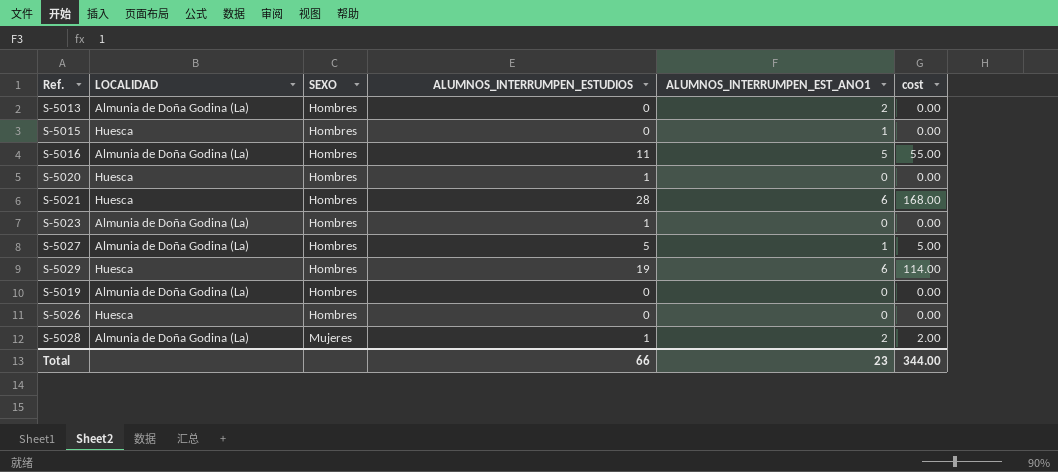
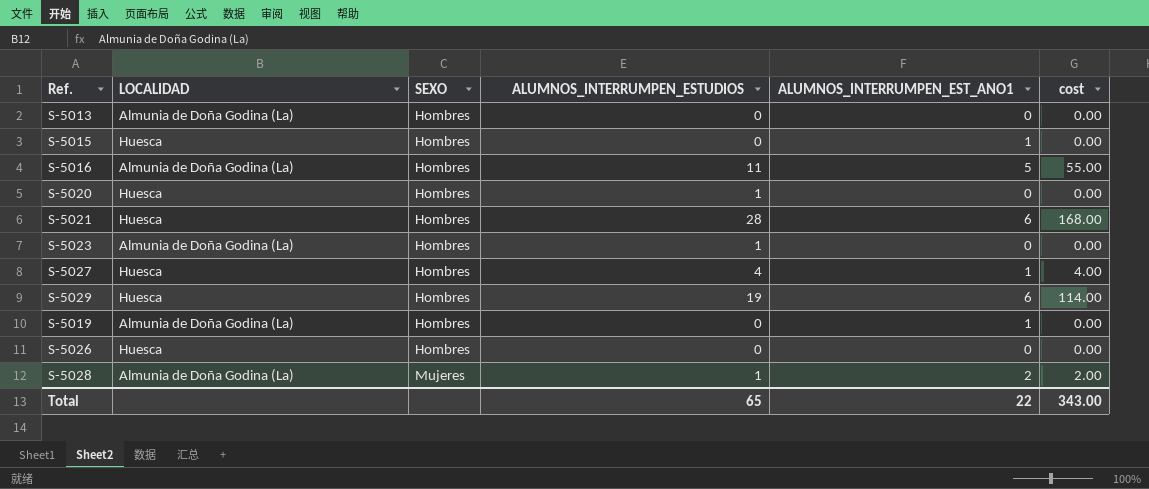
S-5013 | ALUMNOS_INTERRUMPEN_EST_ANO1: 2 -> 0
S-5027 | LOCALIDAD: Almunia de Doña Godina (La) -> Huesca
S-5027 | ALUMNOS_INTERRUMPEN_ESTUDIOS: 5 -> 4
S-5027 | cost: 5.00 -> 4.00
S-5019 | ALUMNOS_INTERRUMPEN_EST_ANO1: 0 -> 1
Total | ALUMNOS_INTERRUMPEN_ESTUDIOS: 66 -> 65
Total | ALUMNOS_INTERRUMPEN_EST_ANO1: 23 -> 22
Total | cost: 344.00 -> 343.00

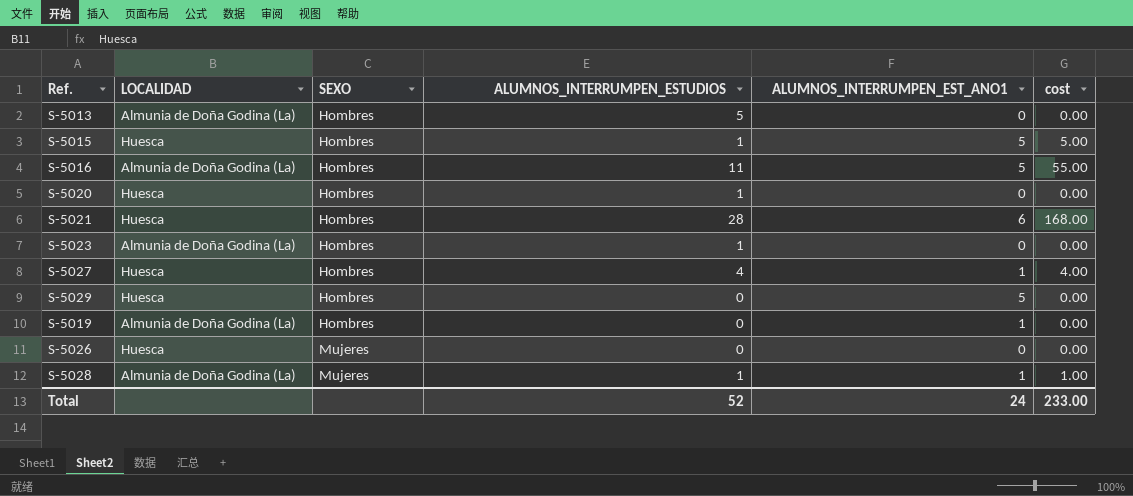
S-5013 | ALUMNOS_INTERRUMPEN_ESTUDIOS: 0 -> 5
S-5015 | ALUMNOS_INTERRUMPEN_ESTUDIOS: 0 -> 1
S-5015 | ALUMNOS_INTERRUMPEN_EST_ANO1: 1 -> 5
S-5015 | cost: 0.00 -> 5.00
S-5029 | ALUMNOS_INTERRUMPEN_ESTUDIOS: 19 -> 0
S-5029 | ALUMNOS_INTERRUMPEN_EST_ANO1: 6 -> 5
S-5029 | cost: 114.00 -> 0.00
S-5026 | SEXO: Hombres -> Mujeres
S-5028 | ALUMNOS_INTERRUMPEN_EST_ANO1: 2 -> 1
S-5028 | cost: 2.00 -> 1.00
Total | ALUMNOS_INTERRUMPEN_ESTUDIOS: 65 -> 52
Total | ALUMNOS_INTERRUMPEN_EST_ANO1: 22 -> 24
Total | cost: 343.00 -> 233.00

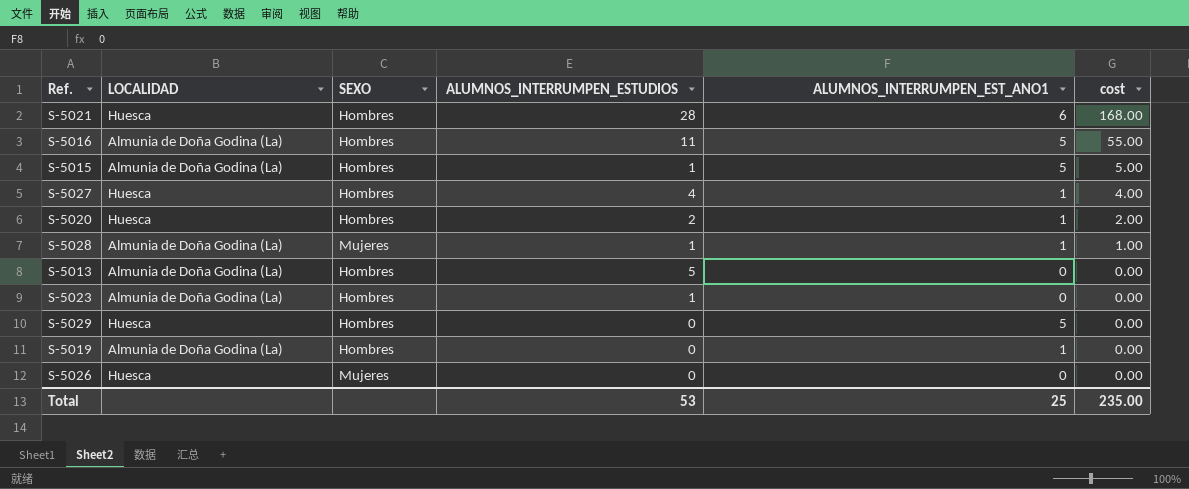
row order: SEXO ascending -> cost descending
S-5015 | LOCALIDAD: Huesca -> Almunia de Doña Godina (La)
S-5020 | ALUMNOS_INTERRUMPEN_ESTUDIOS: 1 -> 2
S-5020 | ALUMNOS_INTERRUMPEN_EST_ANO1: 0 -> 1
S-5020 | cost: 0.00 -> 2.00
Total | ALUMNOS_INTERRUMPEN_ESTUDIOS: 52 -> 53
Total | ALUMNOS_INTERRUMPEN_EST_ANO1: 24 -> 25
Total | cost: 233.00 -> 235.00

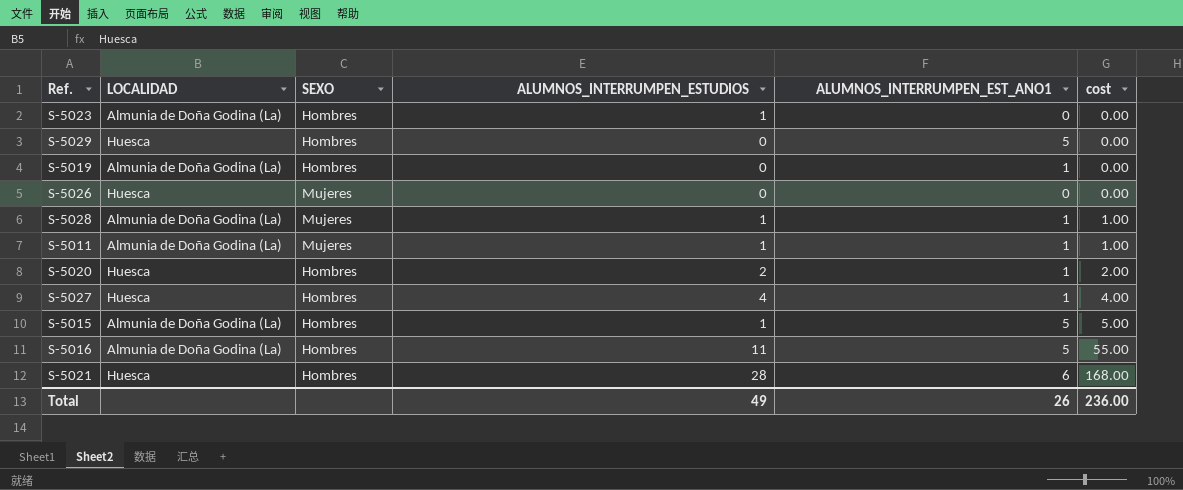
row order: cost descending -> cost ascending
row S-5013: Almunia de Doña Godina (La) | Hombres | 5 | 0 | 0.00 -> none
row S-5011: none -> Almunia de Doña Godina (La) | Mujeres | 1 | 1 | 1.00
Total | ALUMNOS_INTERRUMPEN_ESTUDIOS: 53 -> 49
Total | ALUMNOS_INTERRUMPEN_EST_ANO1: 25 -> 26
Total | cost: 235.00 -> 236.00

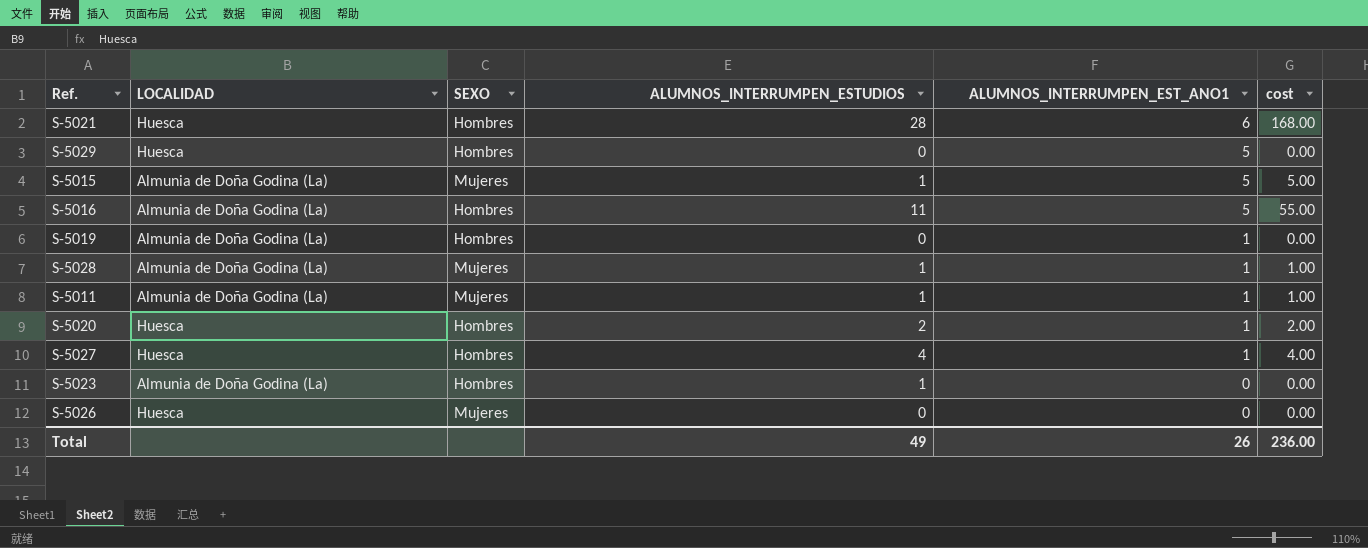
row order: cost ascending -> ALUMNOS_INTERRUMPEN_EST_ANO1 descending
S-5015 | SEXO: Hombres -> Mujeres

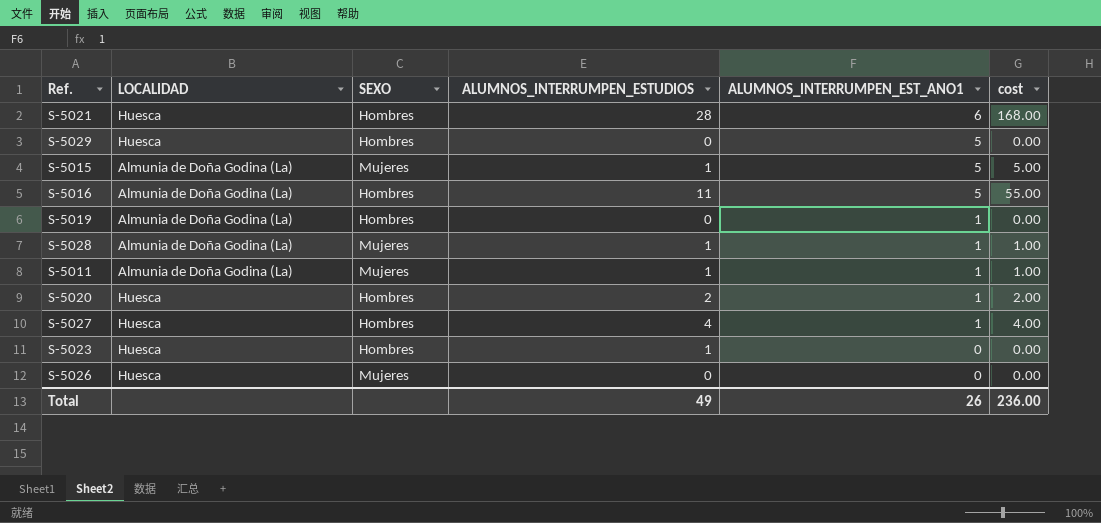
S-5023 | LOCALIDAD: Almunia de Doña Godina (La) -> Huesca

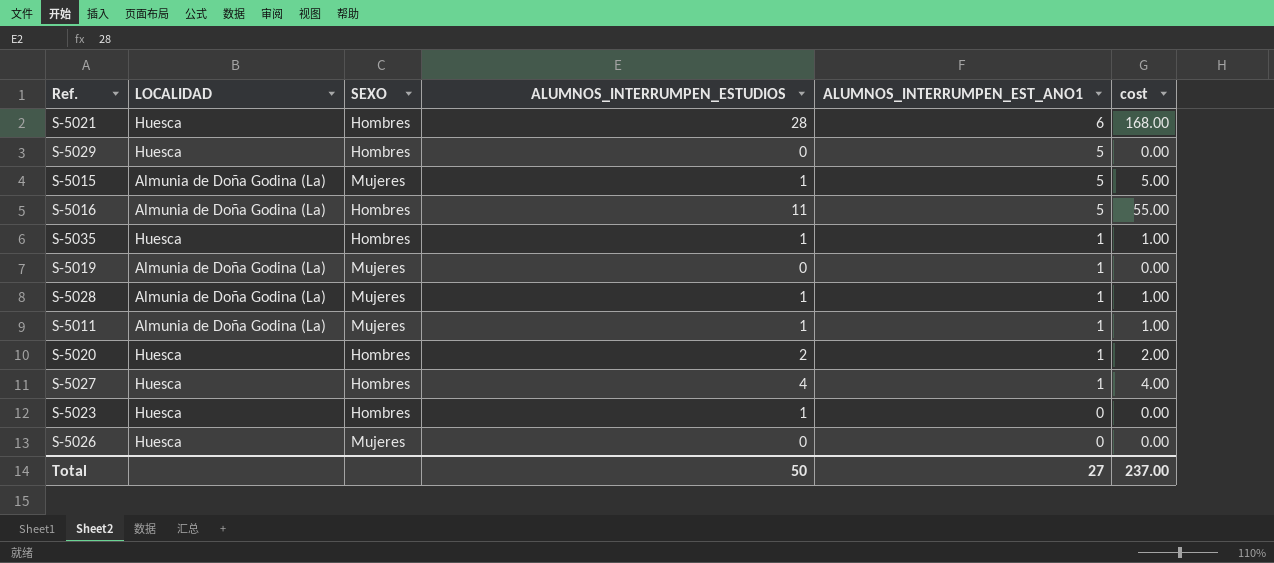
row S-5035: none -> Huesca | Hombres | 1 | 1 | 1.00
S-5019 | SEXO: Hombres -> Mujeres
Total | ALUMNOS_INTERRUMPEN_ESTUDIOS: 49 -> 50
Total | ALUMNOS_INTERRUMPEN_EST_ANO1: 26 -> 27
Total | cost: 236.00 -> 237.00

